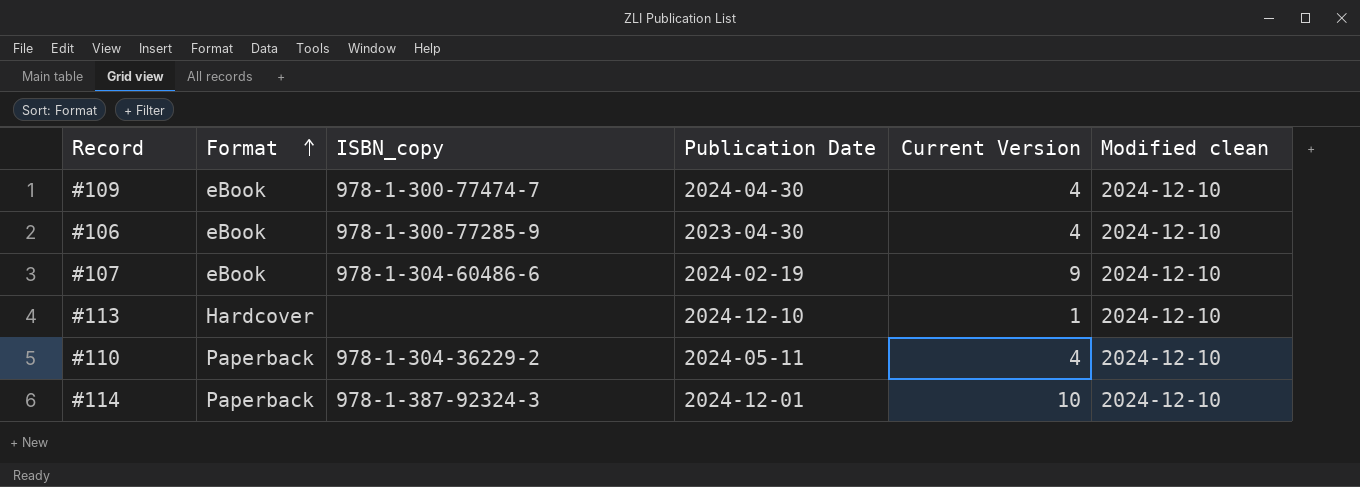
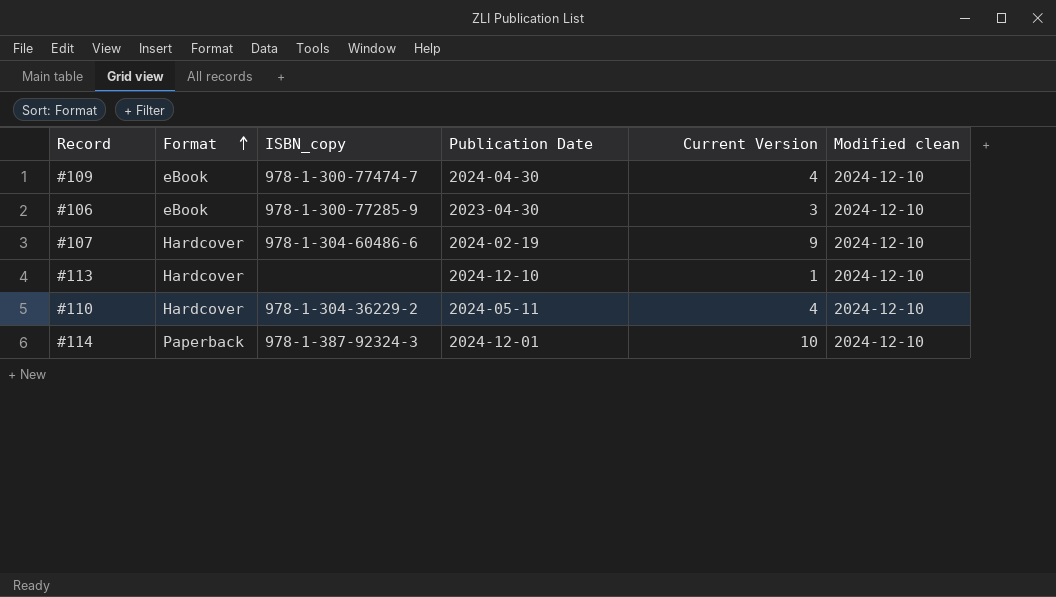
#106 | Current Version: 4 -> 3
#107 | Format: eBook -> Hardcover
#110 | Format: Paperback -> Hardcover

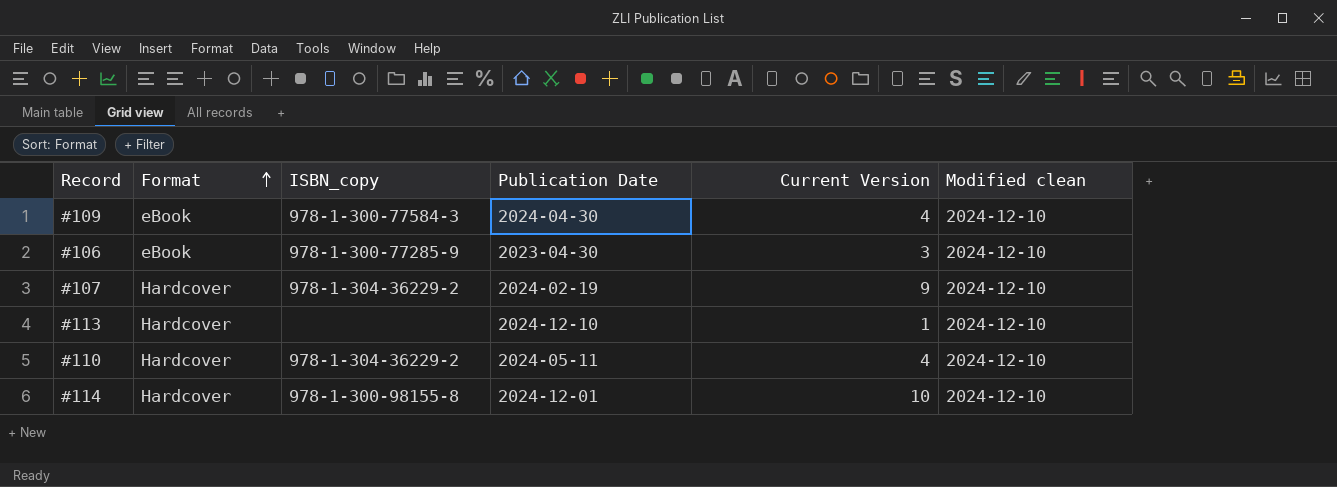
#109 | ISBN_copy: 978-1-300-77474-7 -> 978-1-300-77584-3
#107 | ISBN_copy: 978-1-304-60486-6 -> 978-1-304-36229-2
#114 | Format: Paperback -> Hardcover
#114 | ISBN_copy: 978-1-387-92324-3 -> 978-1-300-98155-8

